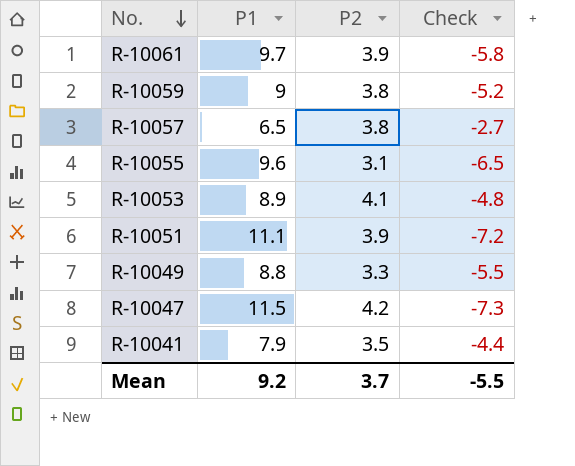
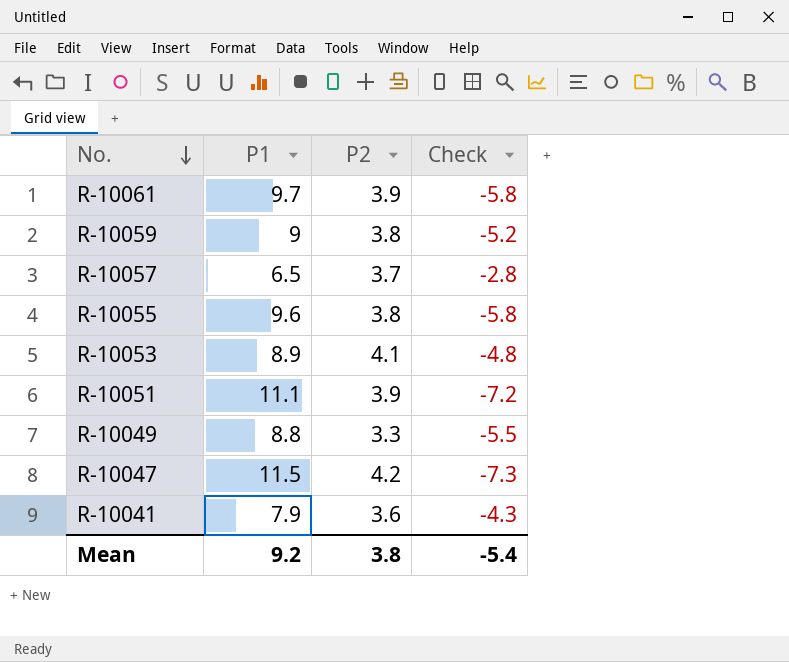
R-10057 | P2: 3.8 -> 3.7
R-10057 | Check: -2.7 -> -2.8
R-10055 | P2: 3.1 -> 3.8
R-10055 | Check: -6.5 -> -5.8
R-10041 | P2: 3.5 -> 3.6
R-10041 | Check: -4.4 -> -4.3
Mean | P2: 3.7 -> 3.8
Mean | Check: -5.5 -> -5.4

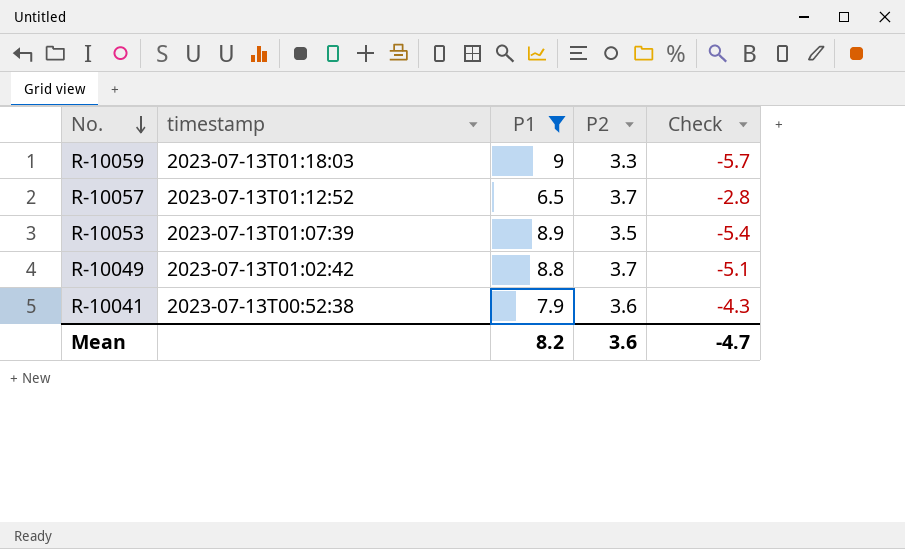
filter: none -> P1 <= 9
column timestamp | position: none -> 2
R-10059 | P2: 3.8 -> 3.3
R-10059 | Check: -5.2 -> -5.7
R-10053 | P2: 4.1 -> 3.5
R-10053 | Check: -4.8 -> -5.4
R-10049 | P2: 3.3 -> 3.7
R-10049 | Check: -5.5 -> -5.1
Mean | P1: 9.2 -> 8.2
Mean | P2: 3.8 -> 3.6
Mean | Check: -5.4 -> -4.7

